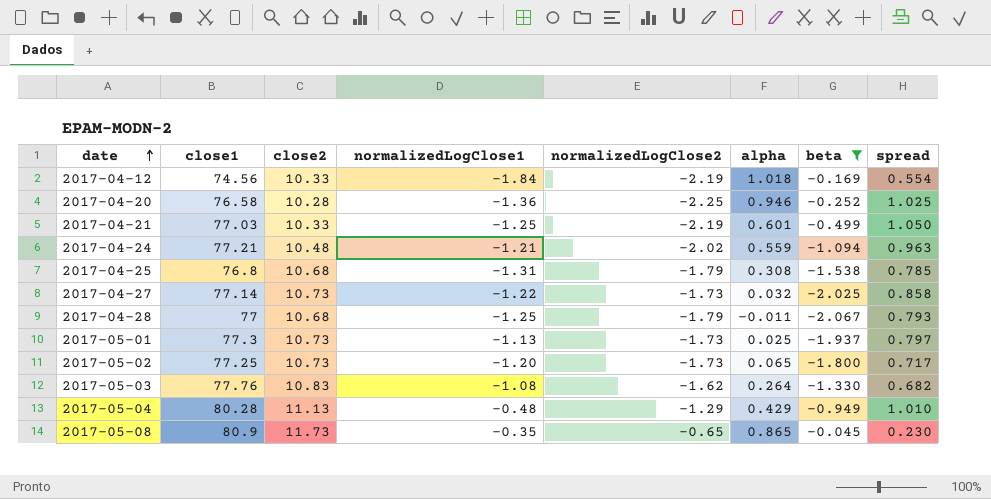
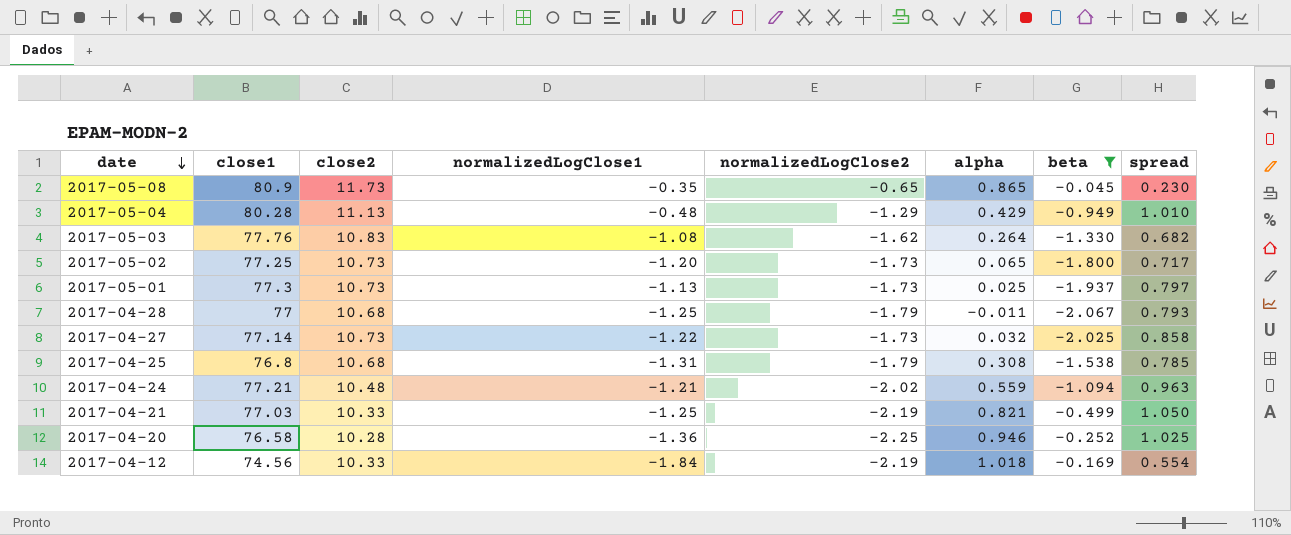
row order: date ascending -> date descending
2017-04-21 | alpha: 0.601 -> 0.821

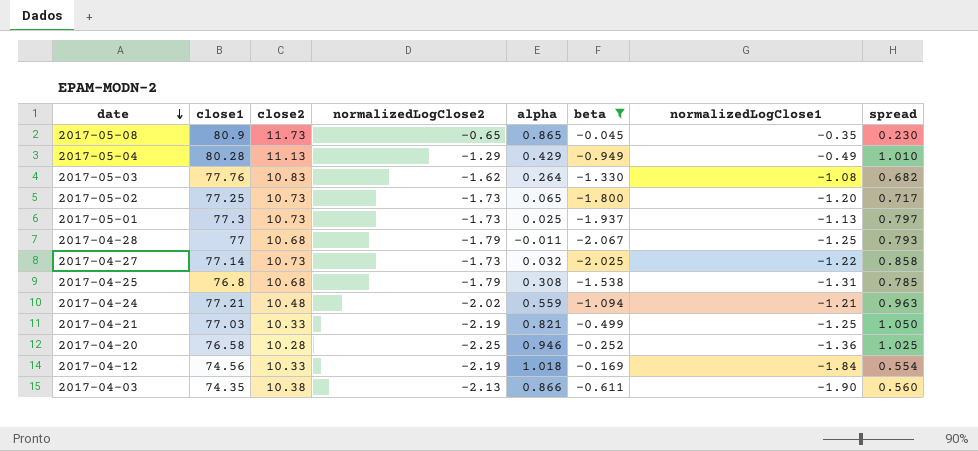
column normalizedLogClose1 | position: 4 -> 7
2017-05-04 | normalizedLogClose1: -0.48 -> -0.49
row 2017-04-03: none -> 74.35 | 10.38 | -2.13 | 0.866 | -0.611 | -1.90 | 0.560

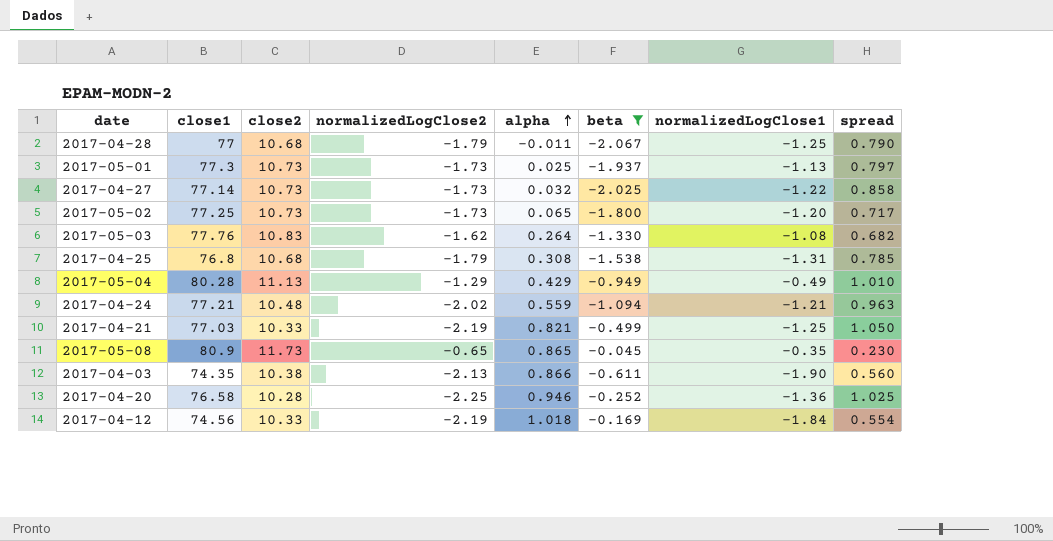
row order: date descending -> alpha ascending
2017-04-28 | spread: 0.793 -> 0.790

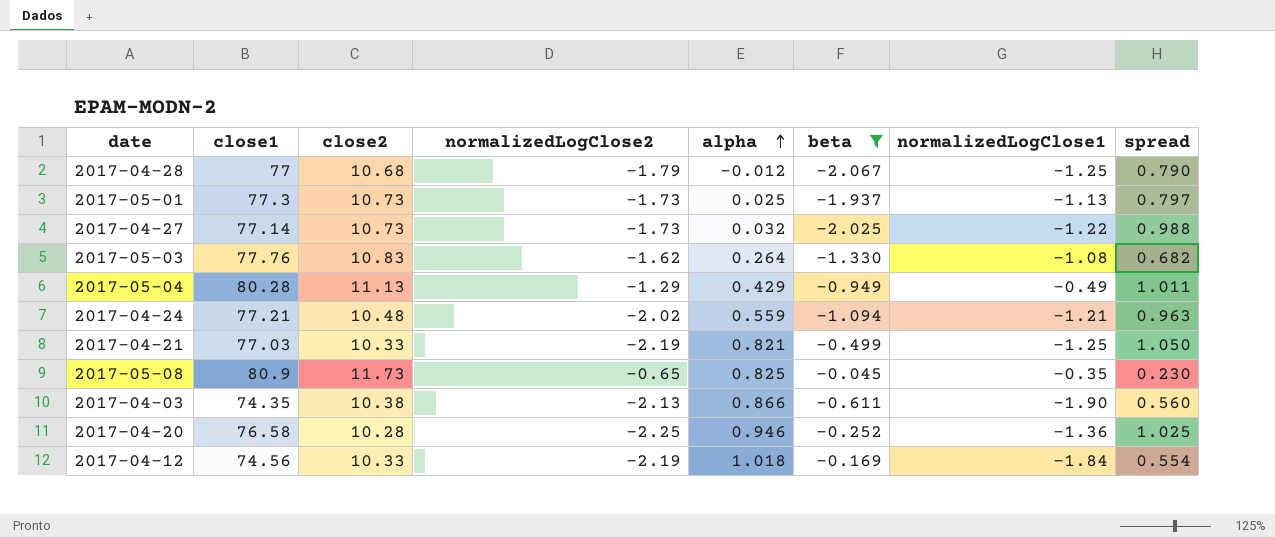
row 2017-05-02: 77.25 | 10.73 | -1.73 | 0.065 | -1.800 | -1.20 | 0.717 -> none
row 2017-04-25: 76.8 | 10.68 | -1.79 | 0.308 | -1.538 | -1.31 | 0.785 -> none
2017-04-28 | alpha: -0.011 -> -0.012
2017-04-27 | spread: 0.858 -> 0.988
2017-05-04 | spread: 1.010 -> 1.011
2017-05-08 | alpha: 0.865 -> 0.825

